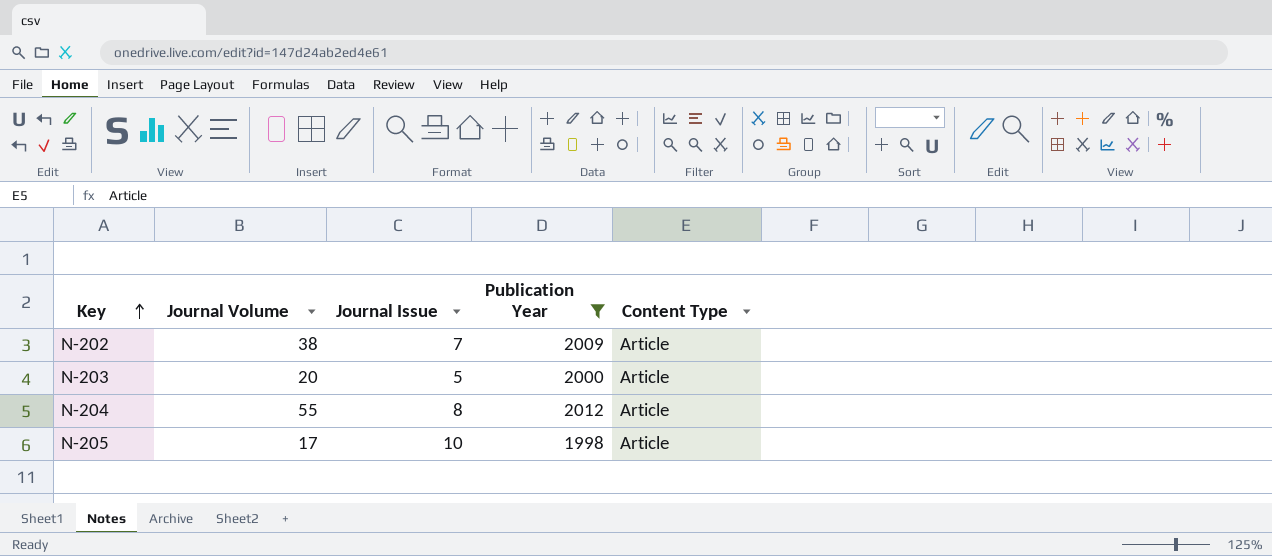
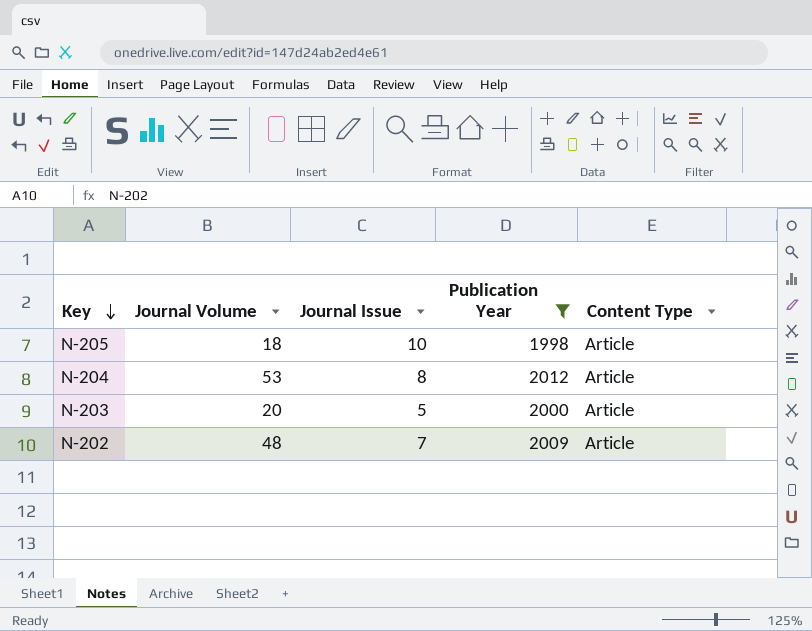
row order: Key ascending -> Key descending
N-205 | Journal Volume: 17 -> 18
N-204 | Journal Volume: 55 -> 53
N-202 | Journal Volume: 38 -> 48

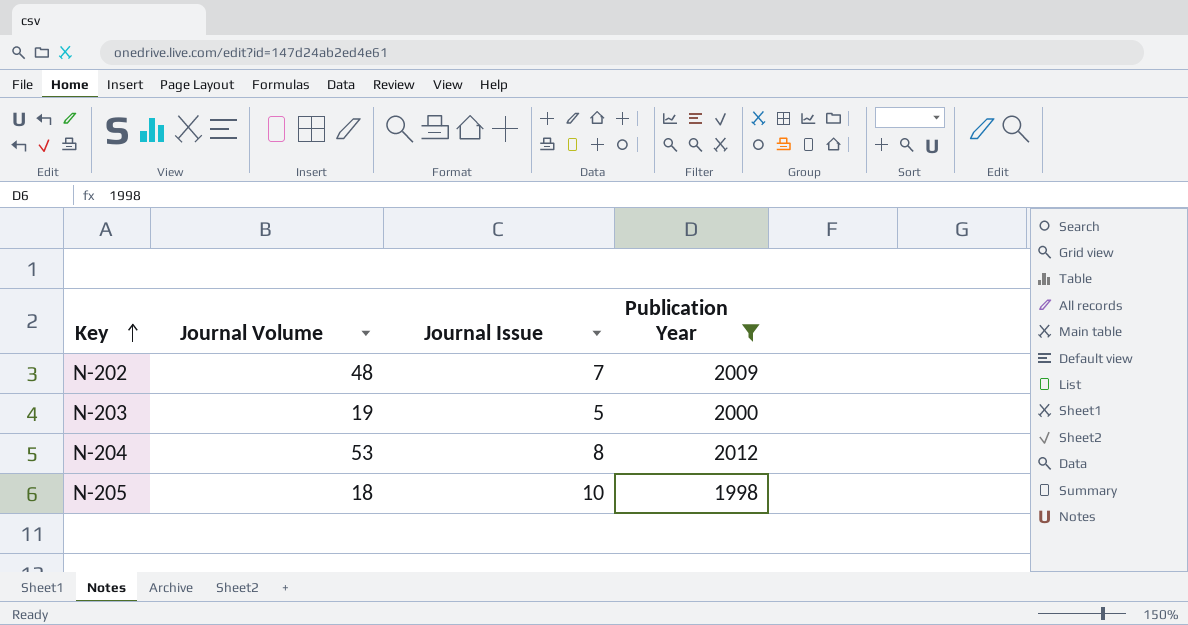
row order: Key descending -> Key ascending
column Content Type | position: 5 -> none
N-203 | Journal Volume: 20 -> 19

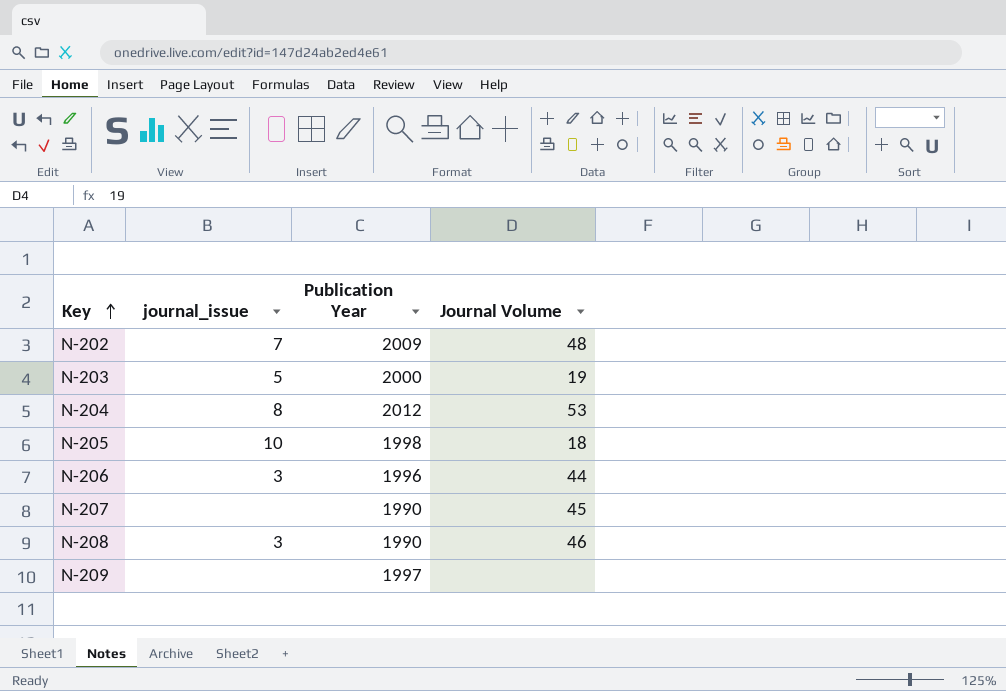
filter: Publication Year >= 1998 -> none
column name: Journal Issue -> journal_issue
column Journal Volume | position: 2 -> 4

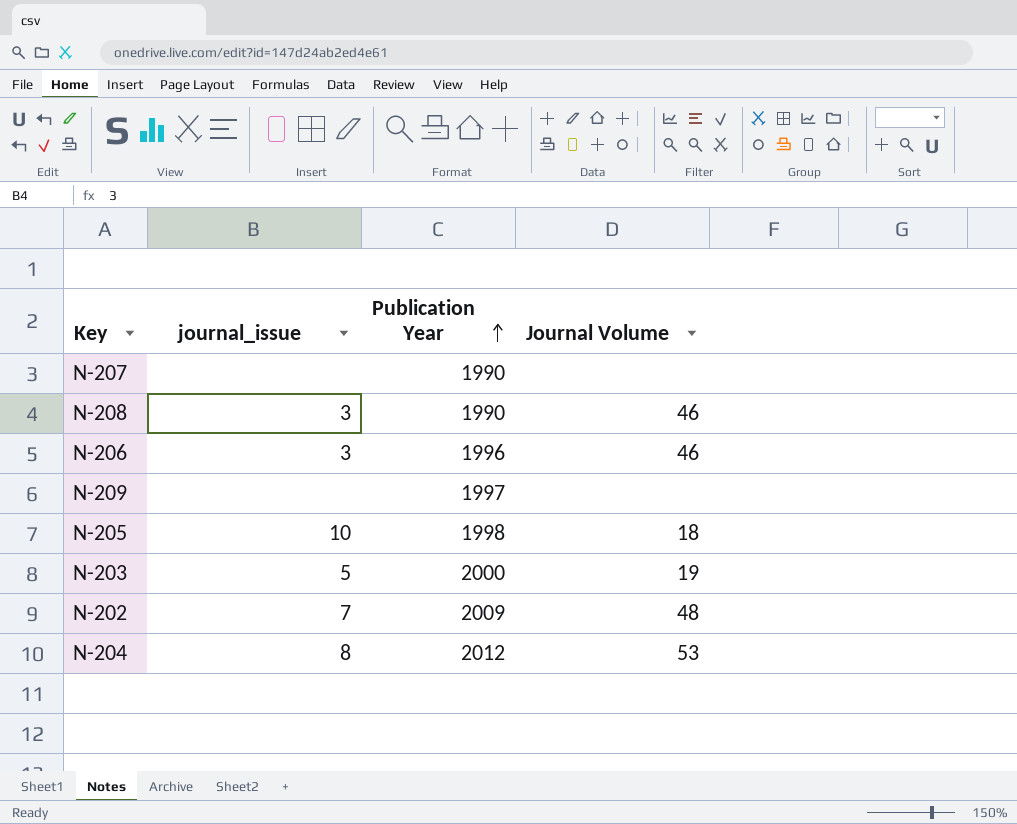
row order: Key ascending -> Publication Year ascending
N-207 | Journal Volume: 45 -> none
N-206 | Journal Volume: 44 -> 46

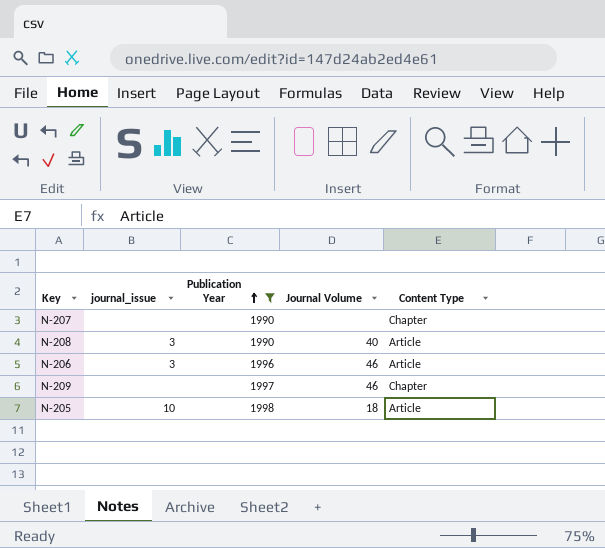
filter: none -> Publication Year <= 1998
column Content Type | position: none -> 5
N-208 | Journal Volume: 46 -> 40
N-209 | Journal Volume: none -> 46

